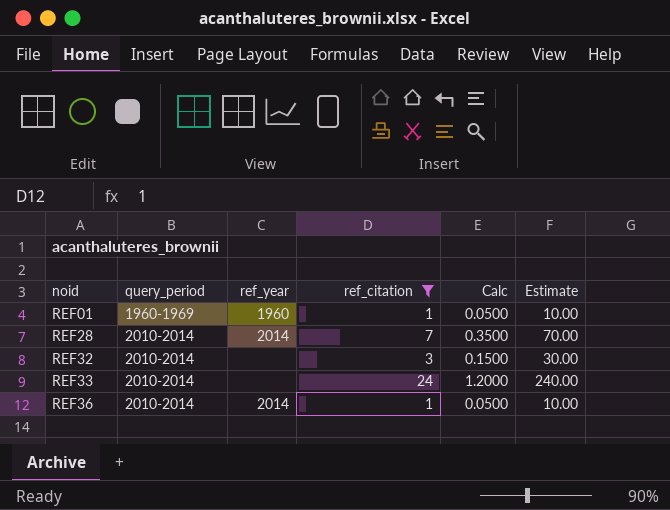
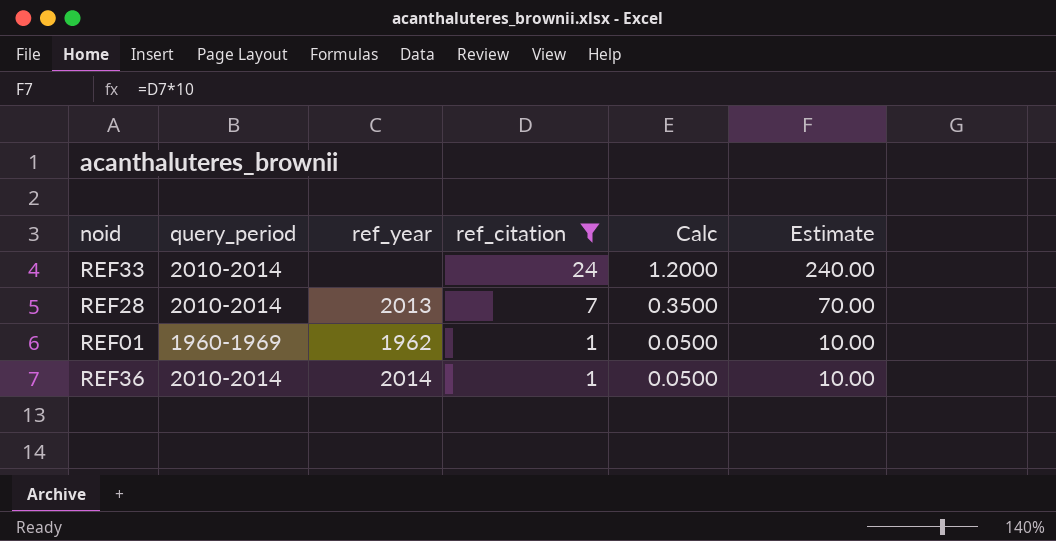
row order: noid ascending -> ref_citation descending
row REF32: 2010-2014 | none | 3 | 0.1500 | 30.00 -> none
REF28 | ref_year: 2014 -> 2013
REF01 | ref_year: 1960 -> 1962

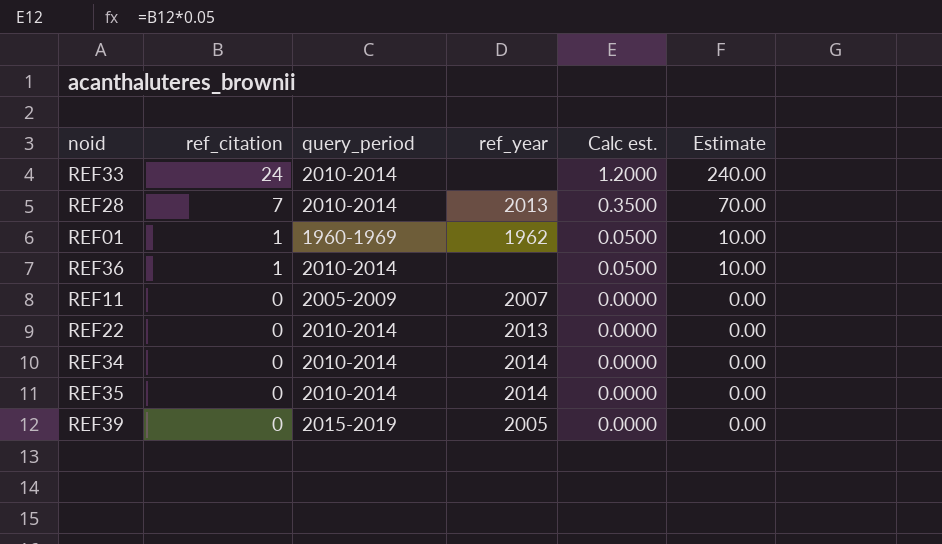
filter: ref_citation != 0 -> none
column ref_citation | position: 4 -> 2
column name: Calc -> Calc est.
REF36 | ref_year: 2014 -> none

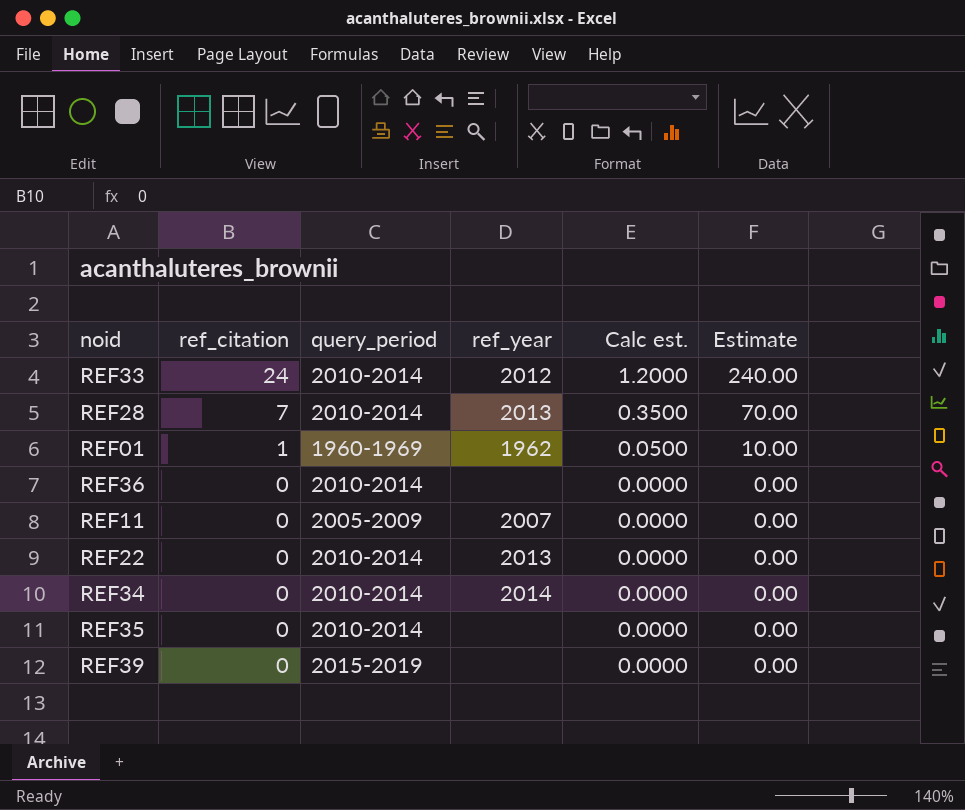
REF33 | ref_year: none -> 2012
REF36 | ref_citation: 1 -> 0
REF36 | Calc est.: 0.0500 -> 0.0000
REF36 | Estimate: 10.00 -> 0.00
REF35 | ref_year: 2014 -> none
REF39 | ref_year: 2005 -> none

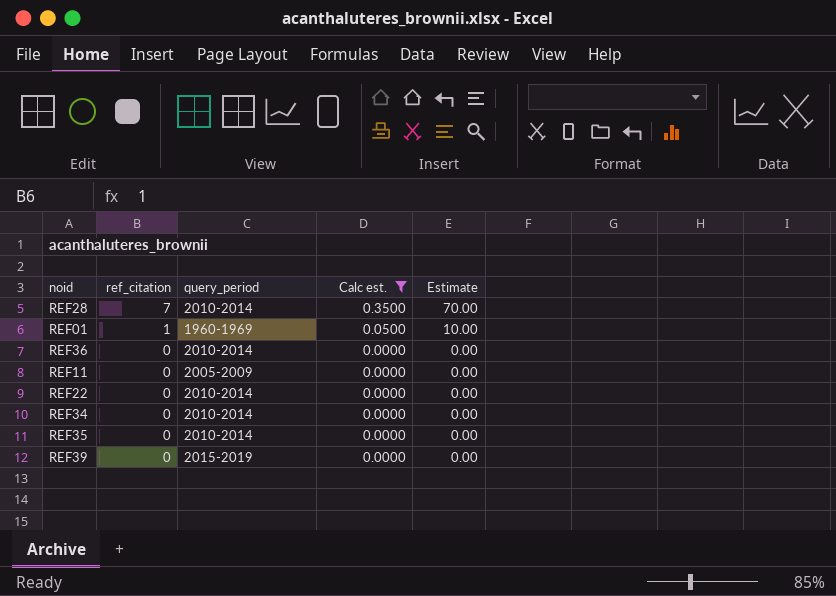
filter: none -> Calc est. != 1.2000
column ref_year | position: 4 -> none

